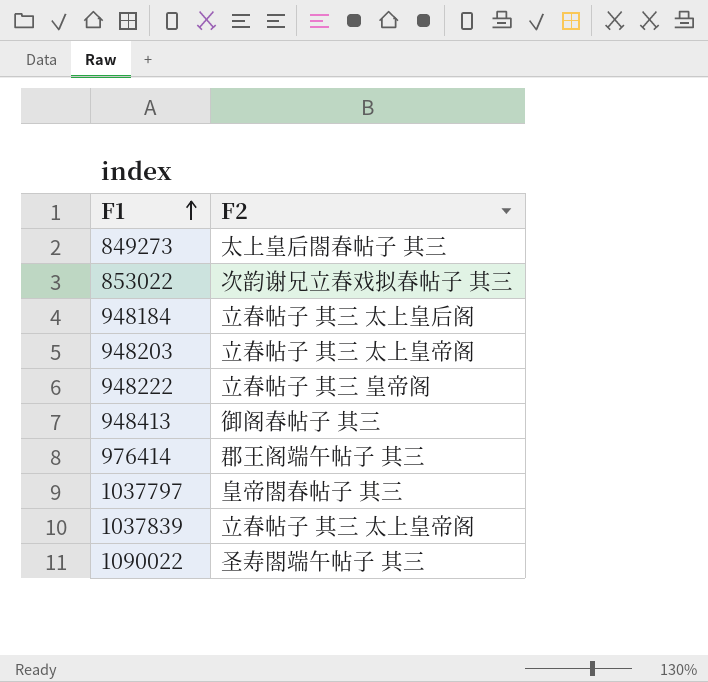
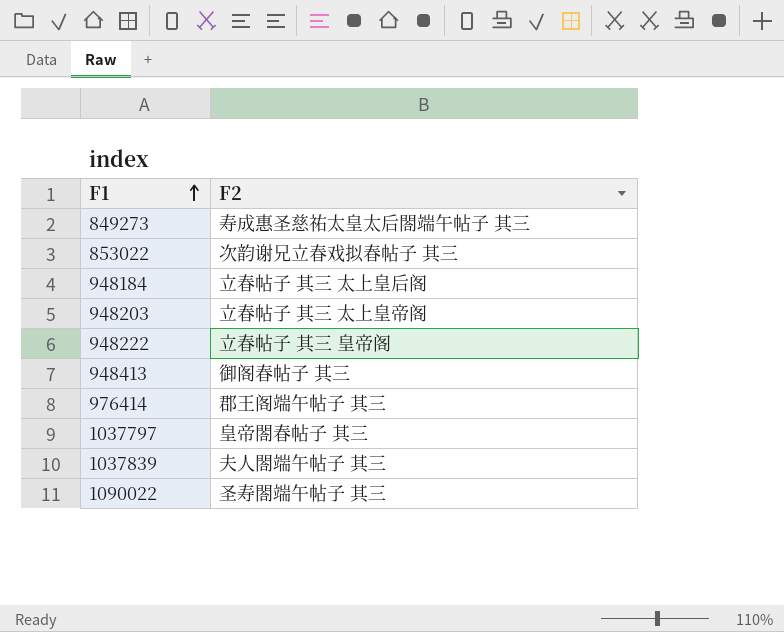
849273 | F2: 太上皇后閤春帖子 其三 -> 寿成惠圣慈祐太皇太后閤端午帖子 其三
1037839 | F2: 立春帖子 其三 太上皇帝阁 -> 夫人閤端午帖子 其三

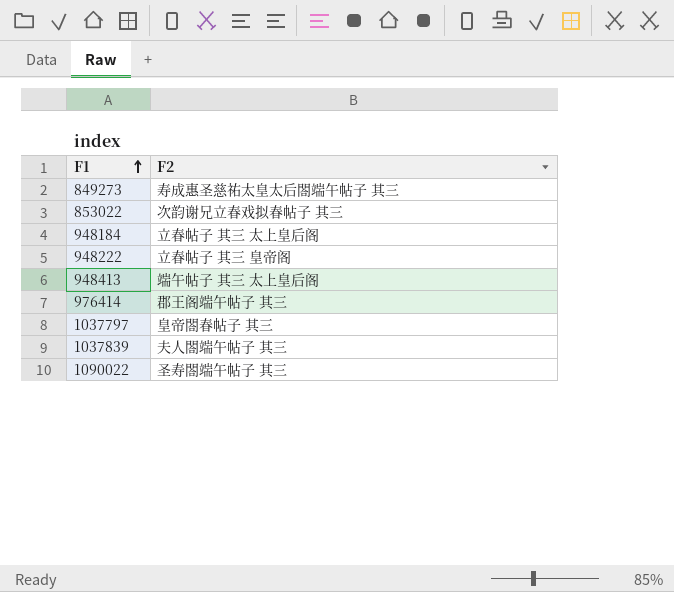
row 948203: 立春帖子 其三 太上皇帝阁 -> none
948413 | F2: 御阁春帖子 其三 -> 端午帖子 其三 太上皇后阁

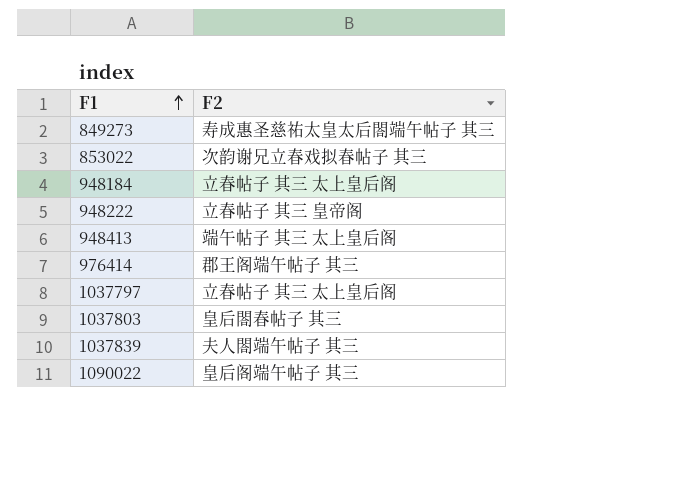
1037797 | F2: 皇帝閤春帖子 其三 -> 立春帖子 其三 太上皇后阁
row 1037803: none -> 皇后閤春帖子 其三
1090022 | F2: 圣寿閤端午帖子 其三 -> 皇后阁端午帖子 其三

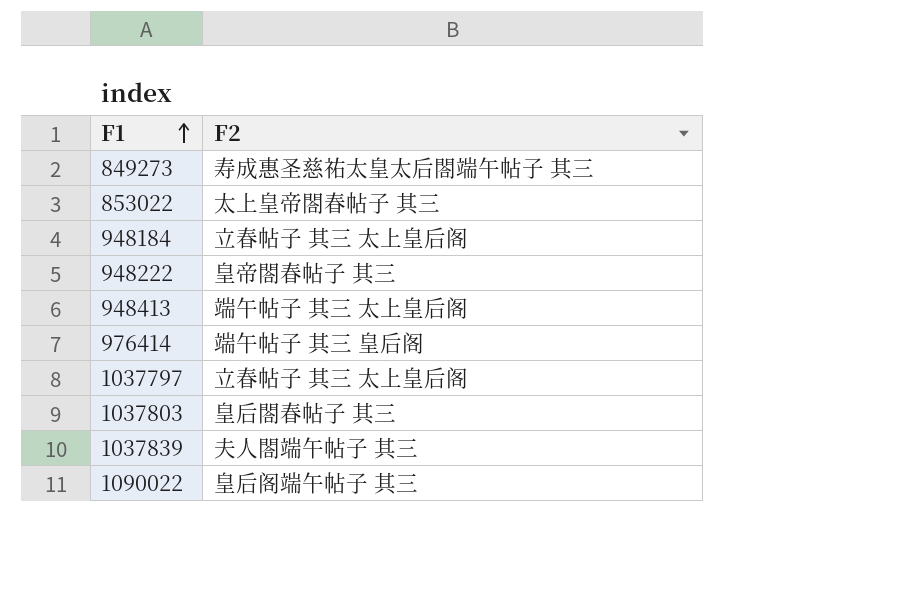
853022 | F2: 次韵谢兄立春戏拟春帖子 其三 -> 太上皇帝閤春帖子 其三
948222 | F2: 立春帖子 其三 皇帝阁 -> 皇帝閤春帖子 其三
976414 | F2: 郡王阁端午帖子 其三 -> 端午帖子 其三 皇后阁

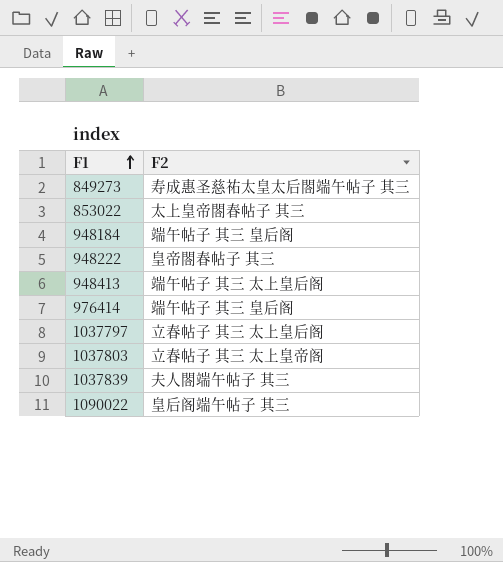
948184 | F2: 立春帖子 其三 太上皇后阁 -> 端午帖子 其三 皇后阁
1037803 | F2: 皇后閤春帖子 其三 -> 立春帖子 其三 太上皇帝阁

